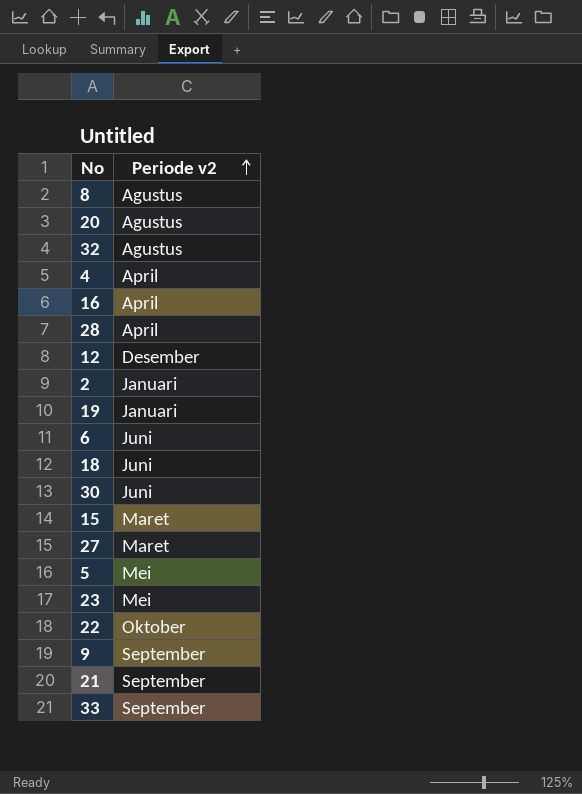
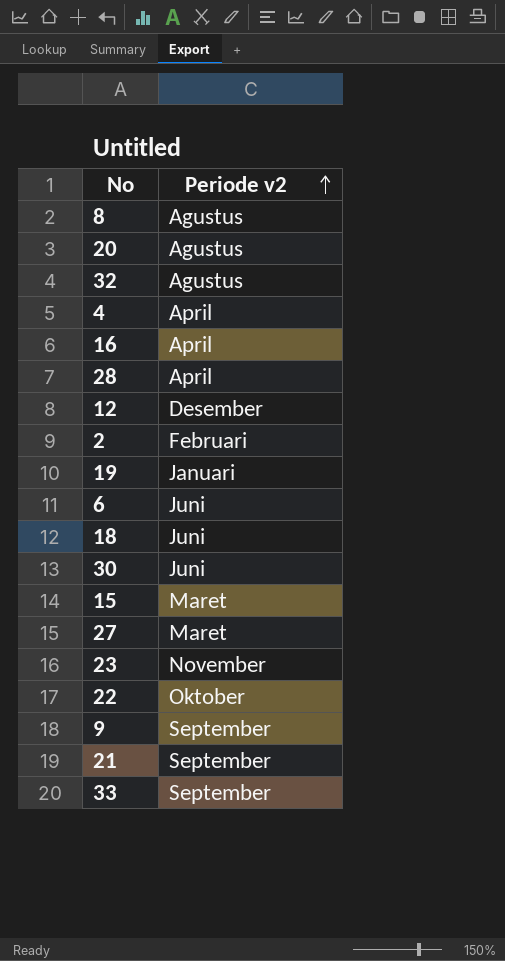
row 5: Mei -> none
2 | Periode v2: Januari -> Februari
23 | Periode v2: Mei -> November

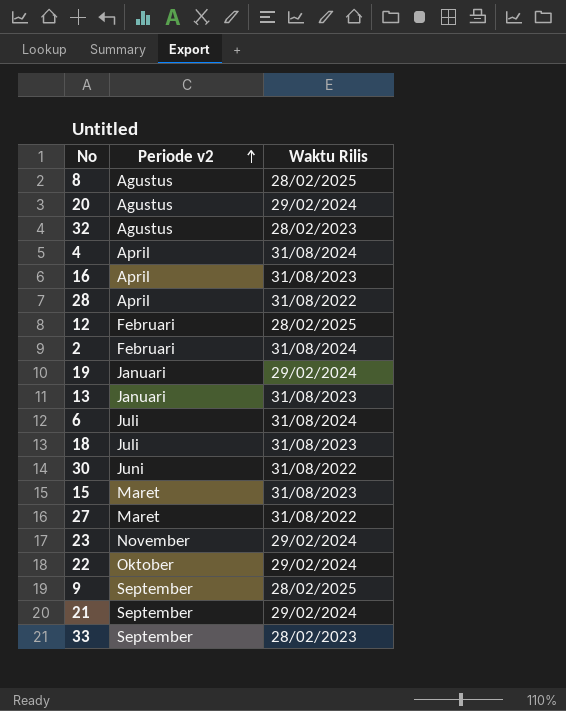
column Waktu Rilis | position: none -> 3
12 | Periode v2: Desember -> Februari
row 13: none -> Januari | 31/08/2023
6 | Periode v2: Juni -> Juli
18 | Periode v2: Juni -> Juli

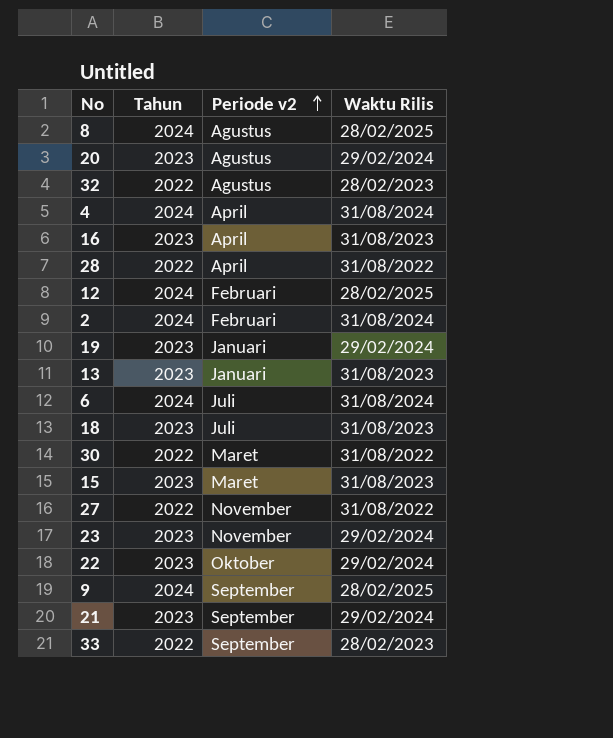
column Tahun | position: none -> 2
30 | Periode v2: Juni -> Maret
27 | Periode v2: Maret -> November

